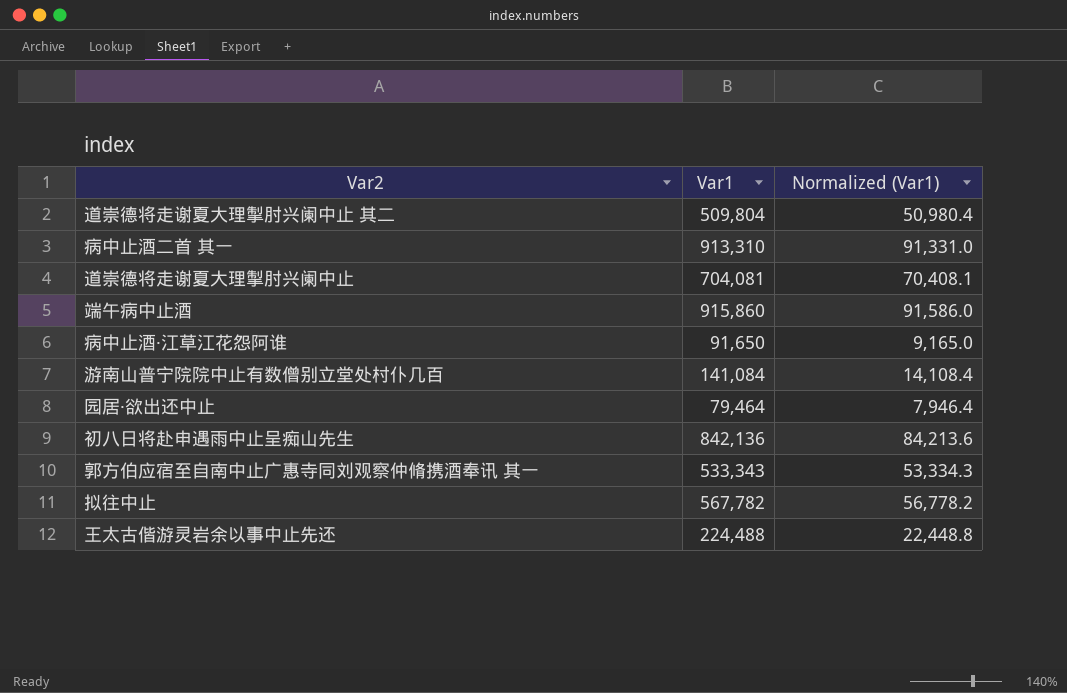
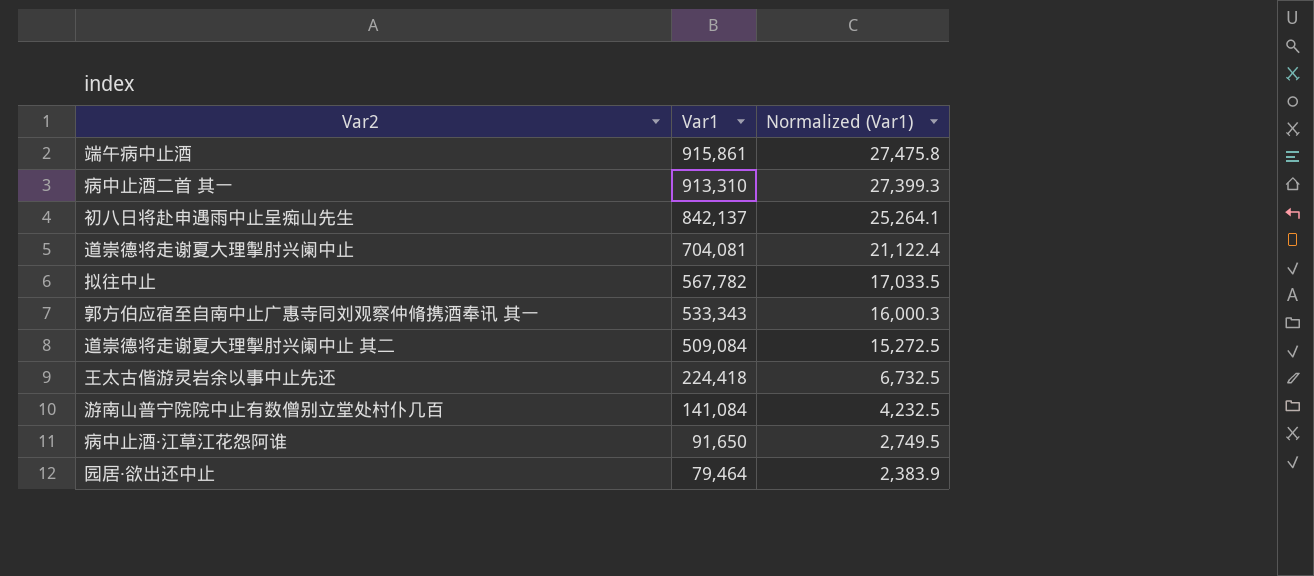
row order: none -> Var1 descending
column Normalized (Var1) | formula: [Var1] * 0.1 -> [Var1] * 0.03
端午病中止酒 | Var1: 915,860 -> 915,861
初八日将赴申遇雨中止呈痴山先生 | Var1: 842,136 -> 842,137
道崇德将走谢夏大理掣肘兴阑中止 其二 | Var1: 509,804 -> 509,084
王太古偕游灵岩余以事中止先还 | Var1: 224,488 -> 224,418

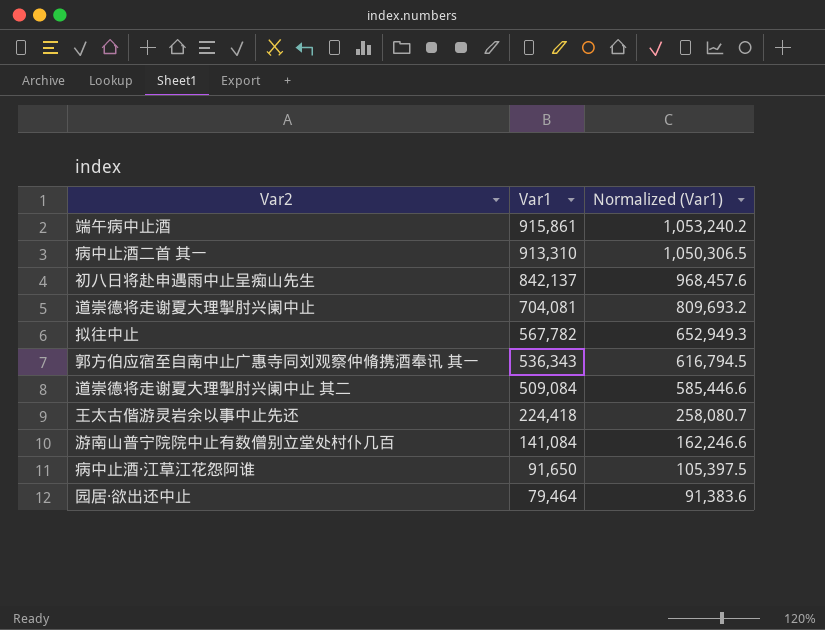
column Normalized (Var1) | formula: [Var1] * 0.03 -> [Var1] * 1.15
郭方伯应宿至自南中止广惠寺同刘观察仲脩携酒奉讯 其一 | Var1: 533,343 -> 536,343

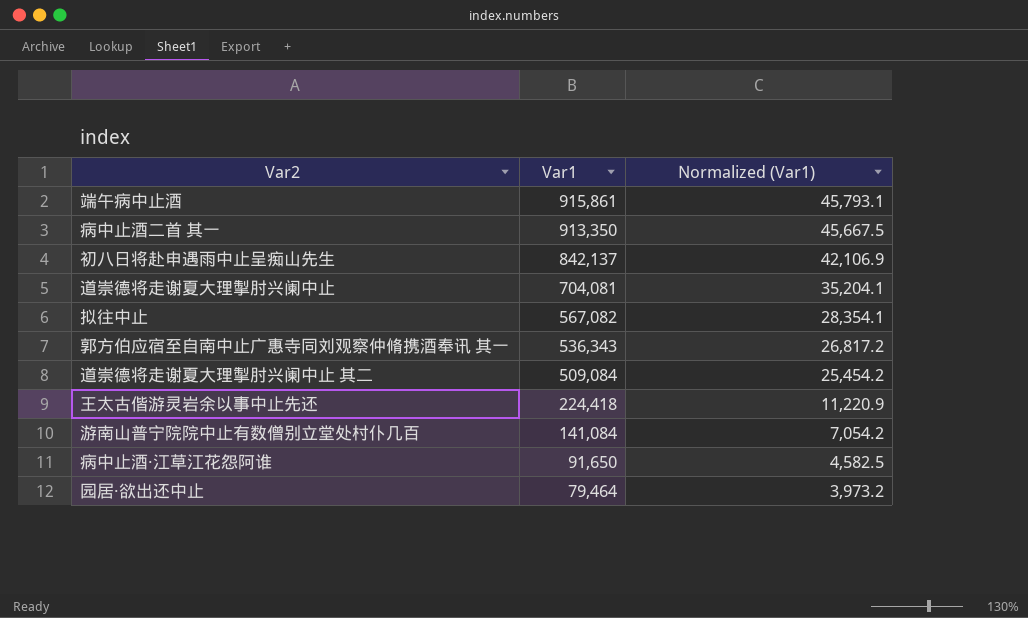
column Normalized (Var1) | formula: [Var1] * 1.15 -> [Var1] * 0.05
病中止酒二首 其一 | Var1: 913,310 -> 913,350
拟往中止 | Var1: 567,782 -> 567,082

